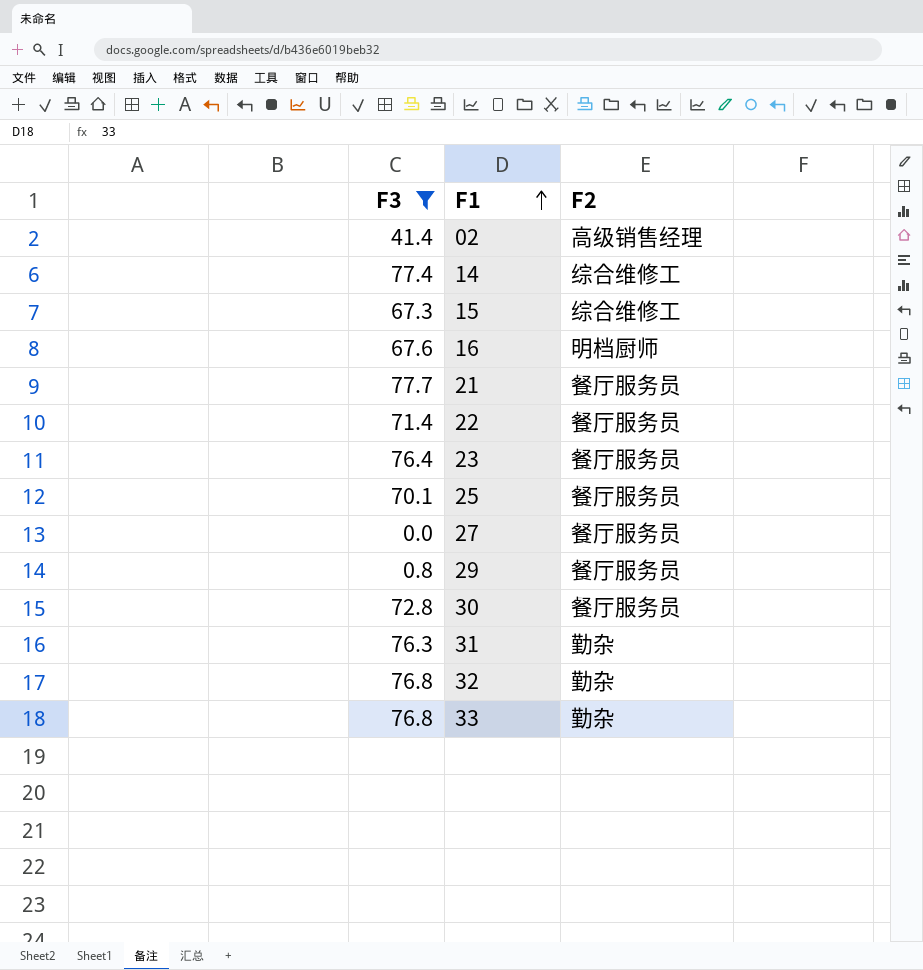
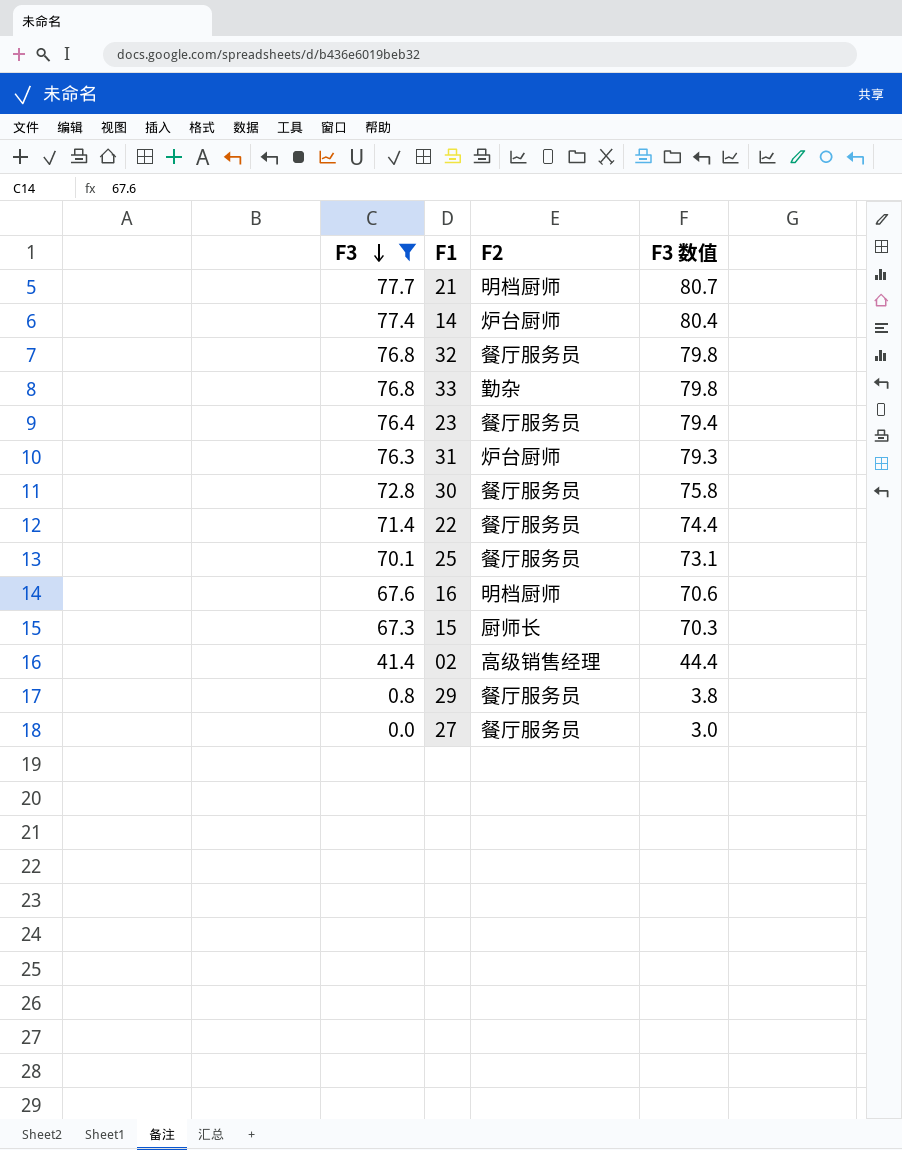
row order: F1 ascending -> F3 descending
column F3 数值 | formula: none -> [F3] + 3
21 | F2: 餐厅服务员 -> 明档厨师
14 | F2: 综合维修工 -> 炉台厨师
32 | F2: 勤杂 -> 餐厅服务员
31 | F2: 勤杂 -> 炉台厨师
15 | F2: 综合维修工 -> 厨师长

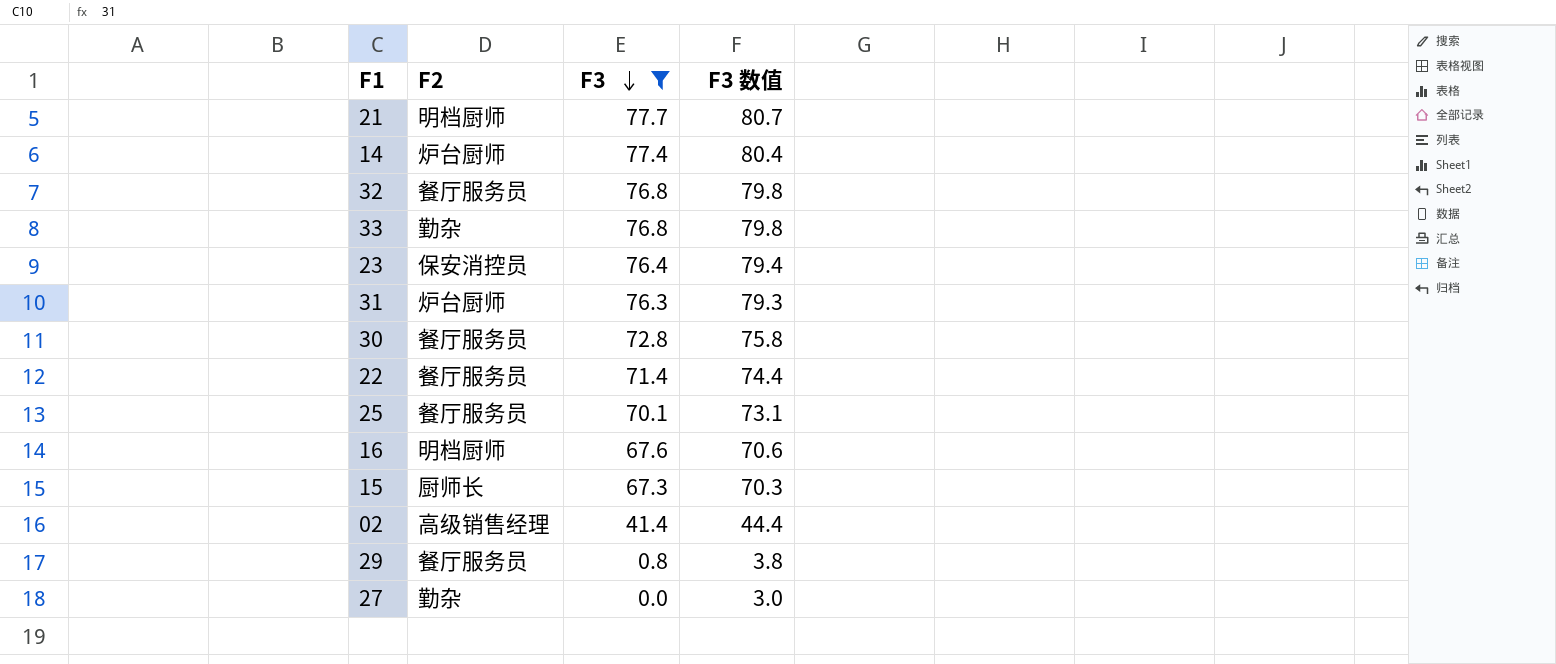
column F3 | position: 1 -> 3
23 | F2: 餐厅服务员 -> 保安消控员
27 | F2: 餐厅服务员 -> 勤杂

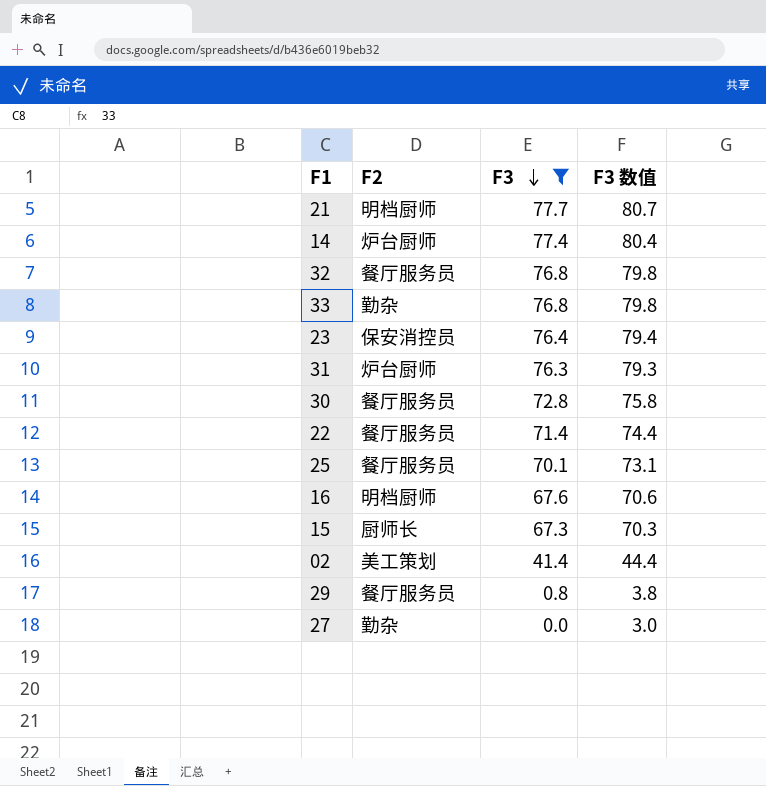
02 | F2: 高级销售经理 -> 美工策划

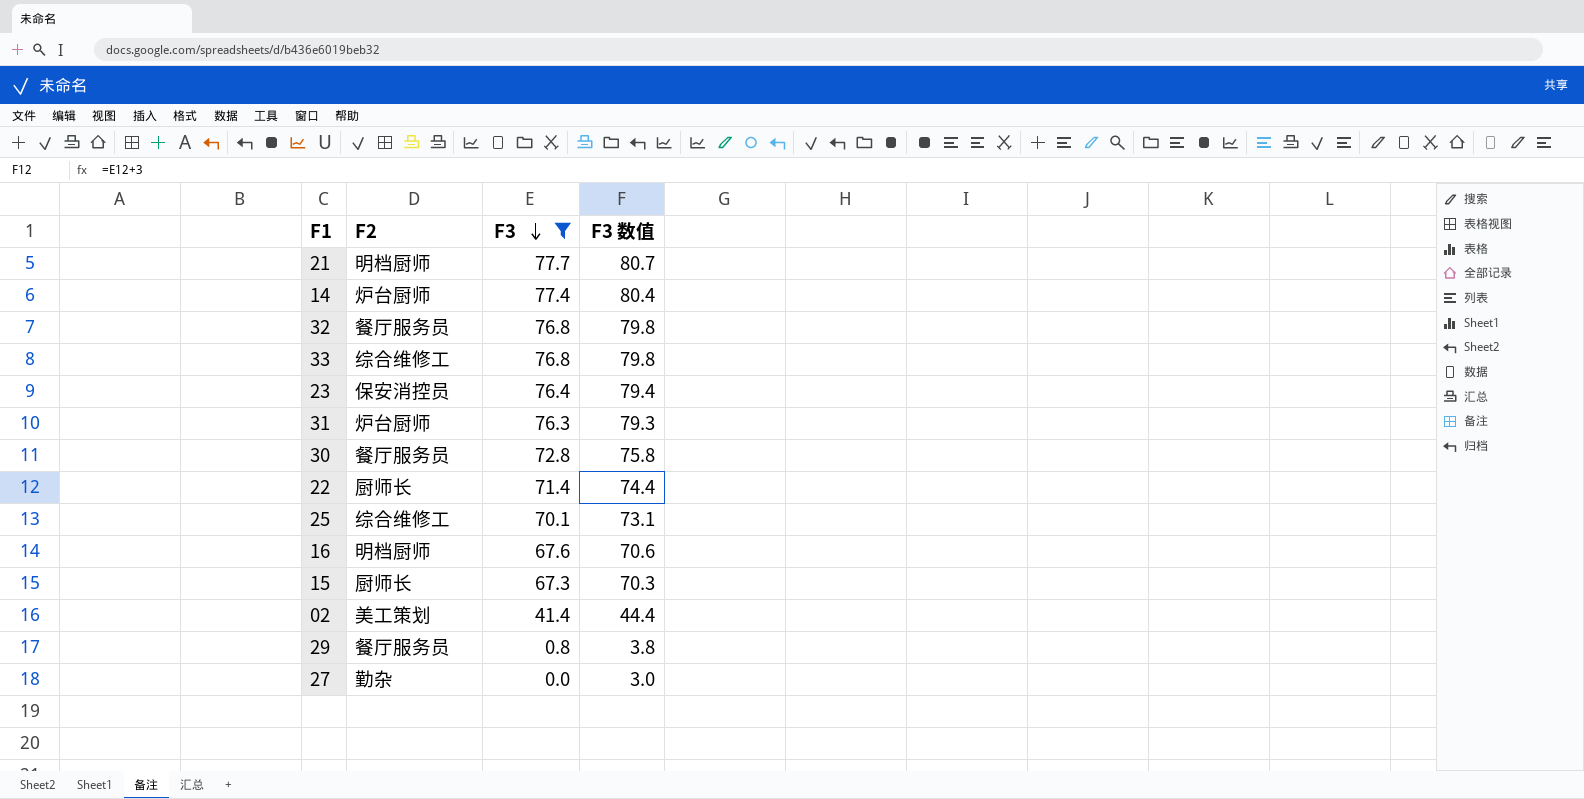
33 | F2: 勤杂 -> 综合维修工
22 | F2: 餐厅服务员 -> 厨师长
25 | F2: 餐厅服务员 -> 综合维修工

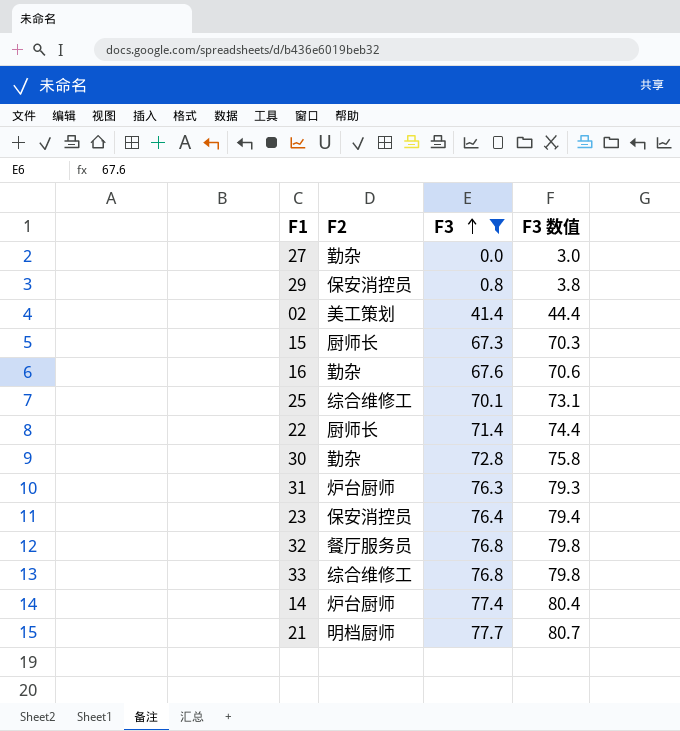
row order: F3 descending -> F3 ascending
29 | F2: 餐厅服务员 -> 保安消控员
16 | F2: 明档厨师 -> 勤杂
30 | F2: 餐厅服务员 -> 勤杂

